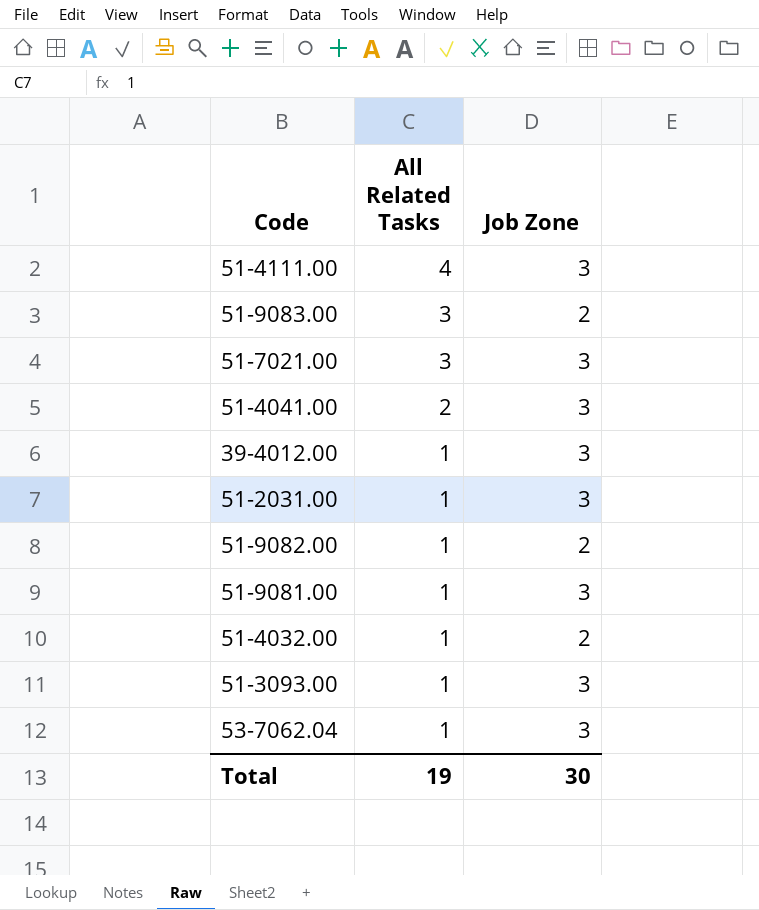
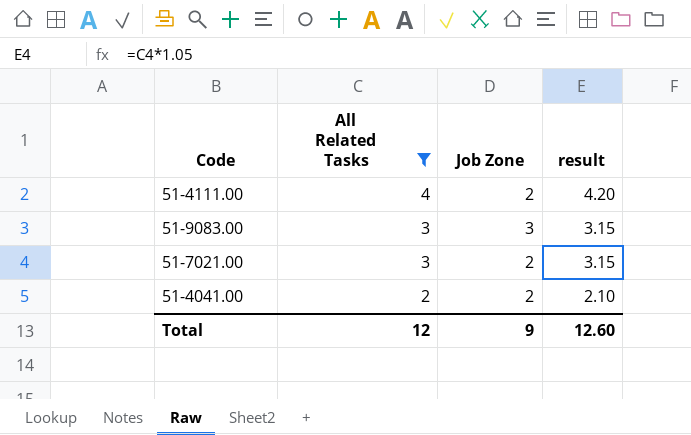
filter: none -> All Related Tasks != 1
column result | formula: none -> [All Related Tasks] * 1.05
51-4111.00 | Job Zone: 3 -> 2
51-9083.00 | Job Zone: 2 -> 3
51-7021.00 | Job Zone: 3 -> 2
51-4041.00 | Job Zone: 3 -> 2
Total | All Related Tasks: 19 -> 12
Total | Job Zone: 30 -> 9

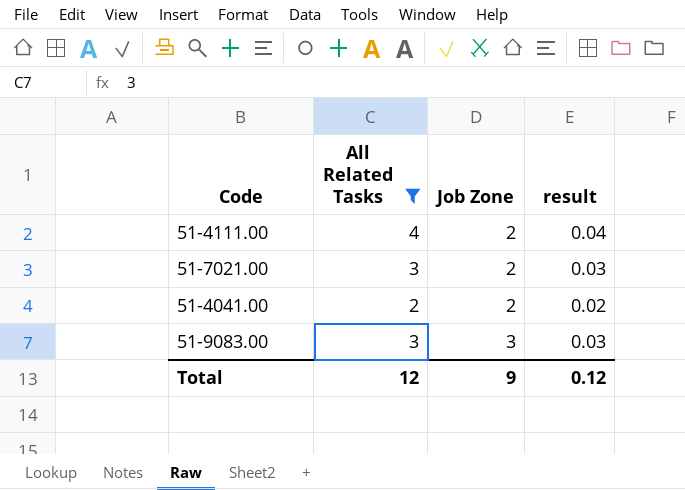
row order: All Related Tasks descending -> Job Zone ascending
column result | formula: [All Related Tasks] * 1.05 -> [All Related Tasks] * 0.01
Total | result: 12.60 -> 0.12

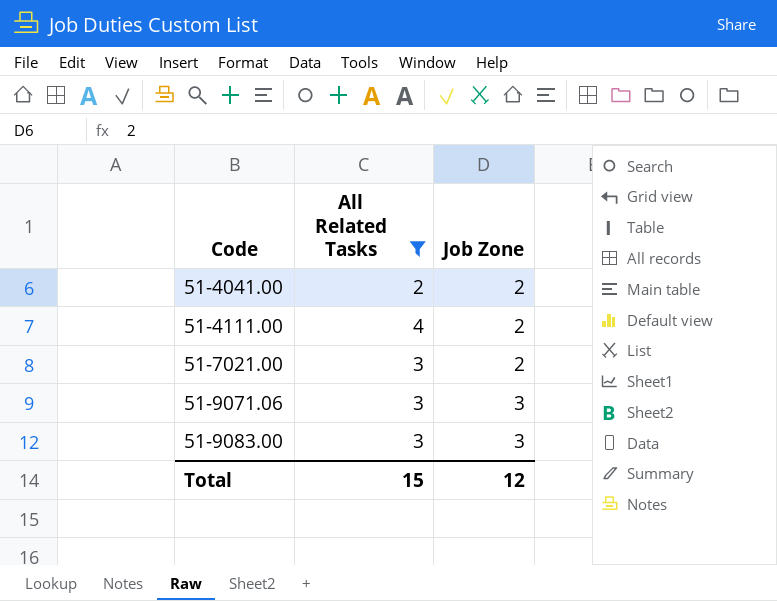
row order: Job Zone ascending -> Code ascending
column result | formula: [All Related Tasks] * 0.01 -> none
row 51-9071.06: none -> 3 | 3
Total | All Related Tasks: 12 -> 15
Total | Job Zone: 9 -> 12

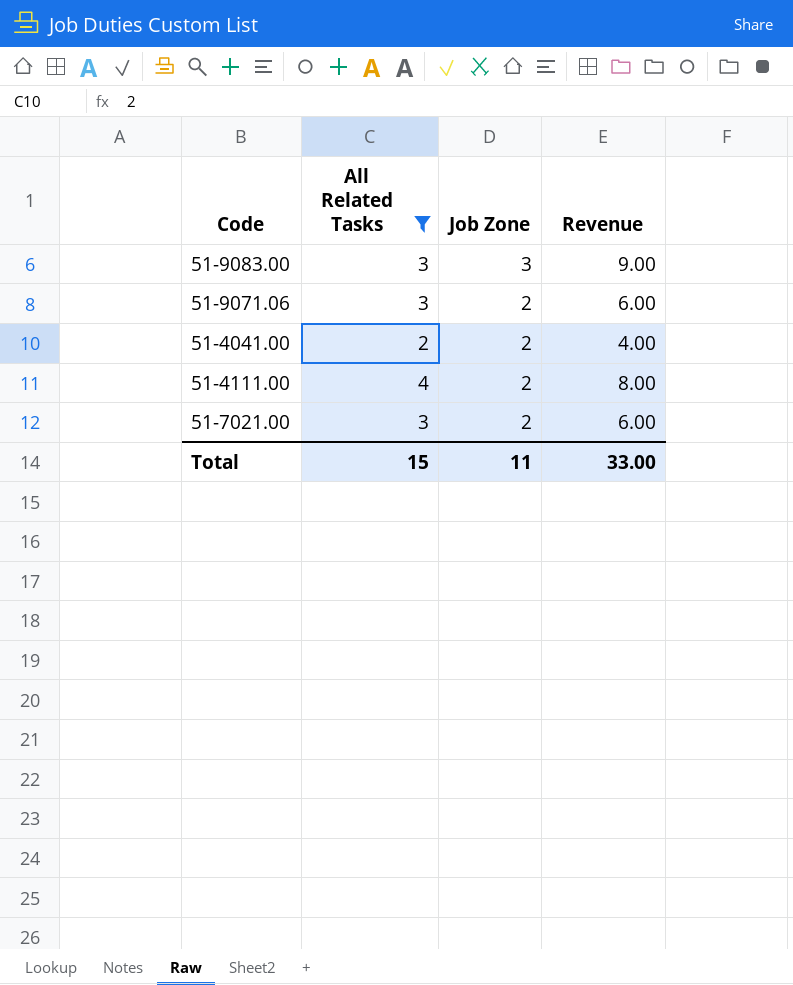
row order: Code ascending -> Job Zone descending
column Revenue | formula: none -> [All Related Tasks] * [Job Zone]
51-9071.06 | Job Zone: 3 -> 2
Total | Job Zone: 12 -> 11

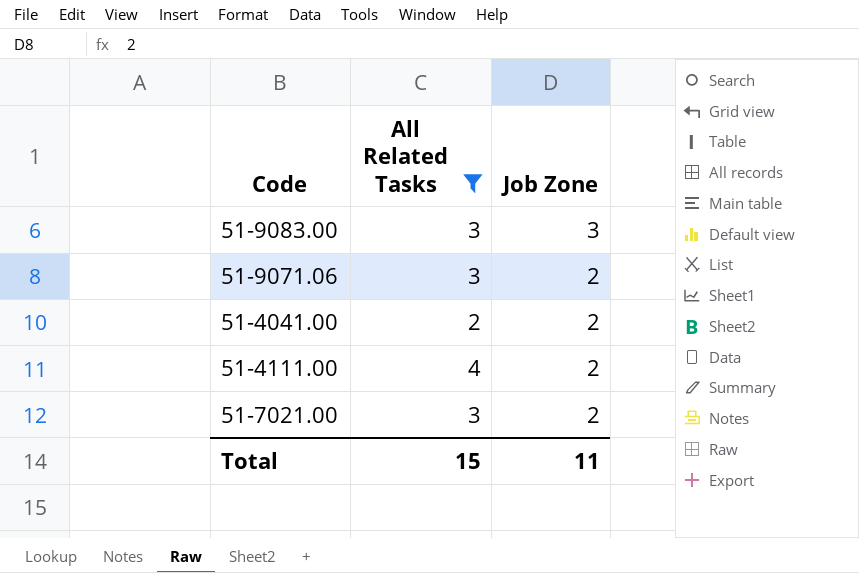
column Revenue | formula: [All Related Tasks] * [Job Zone] -> none

